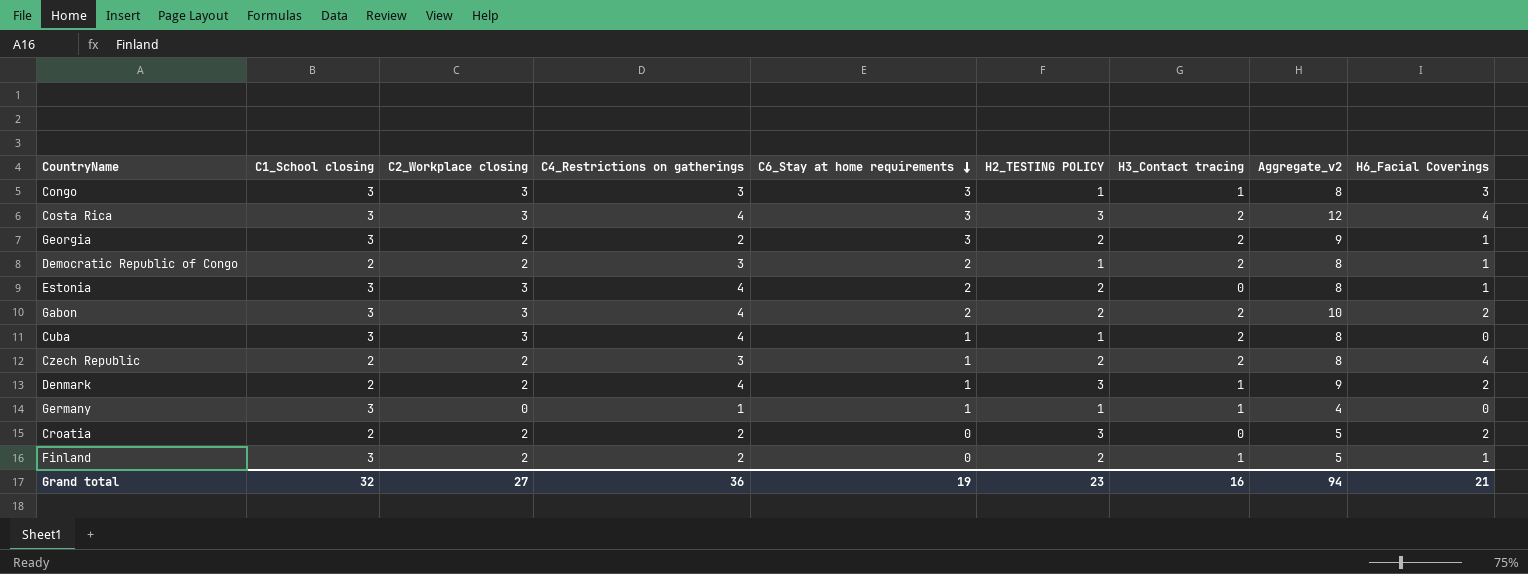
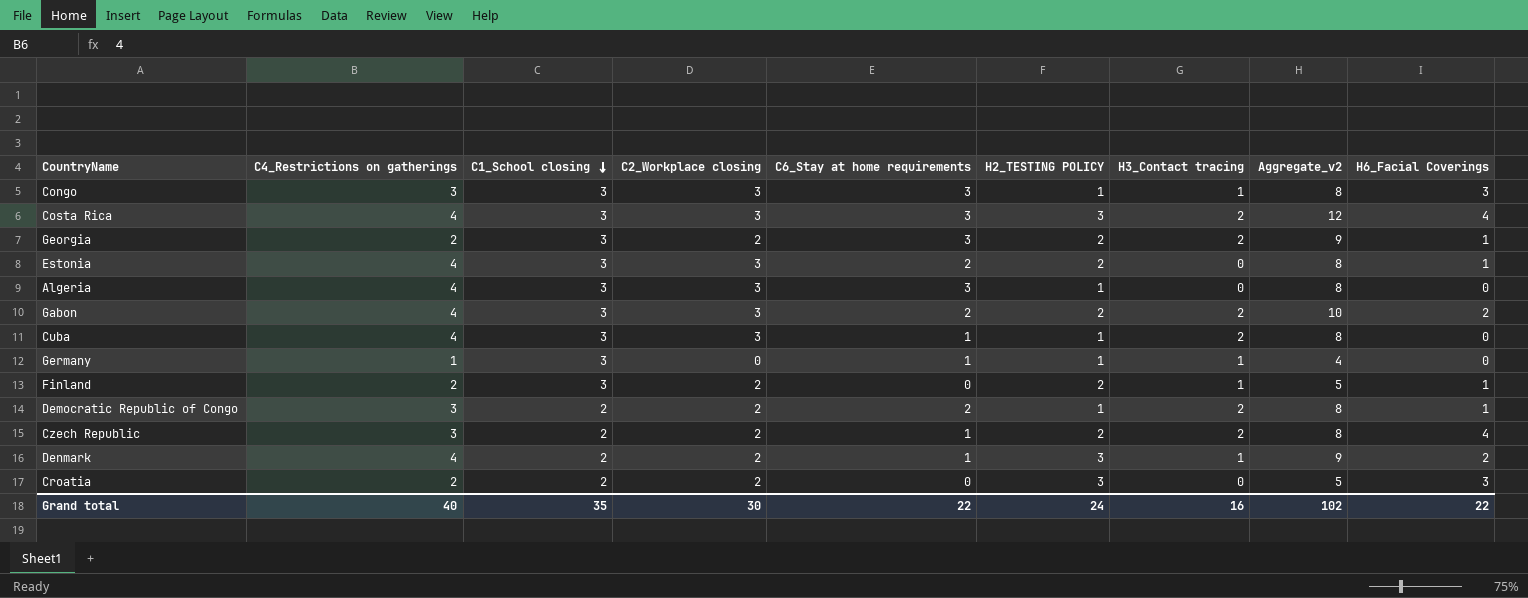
row order: C6_Stay at home requirements descending -> C1_School closing descending
column C4_Restrictions on gatherings | position: 4 -> 2
row Algeria: none -> 4 | 3 | 3 | 3 | 1 | 0 | 8 | 0
Croatia | H6_Facial Coverings: 2 -> 3
Grand total | C4_Restrictions on gatherings: 36 -> 40
Grand total | C1_School closing: 32 -> 35
Grand total | C2_Workplace closing: 27 -> 30
Grand total | C6_Stay at home requirements: 19 -> 22
Grand total | H2_TESTING POLICY: 23 -> 24
Grand total | Aggregate_v2: 94 -> 102
Grand total | H6_Facial Coverings: 21 -> 22

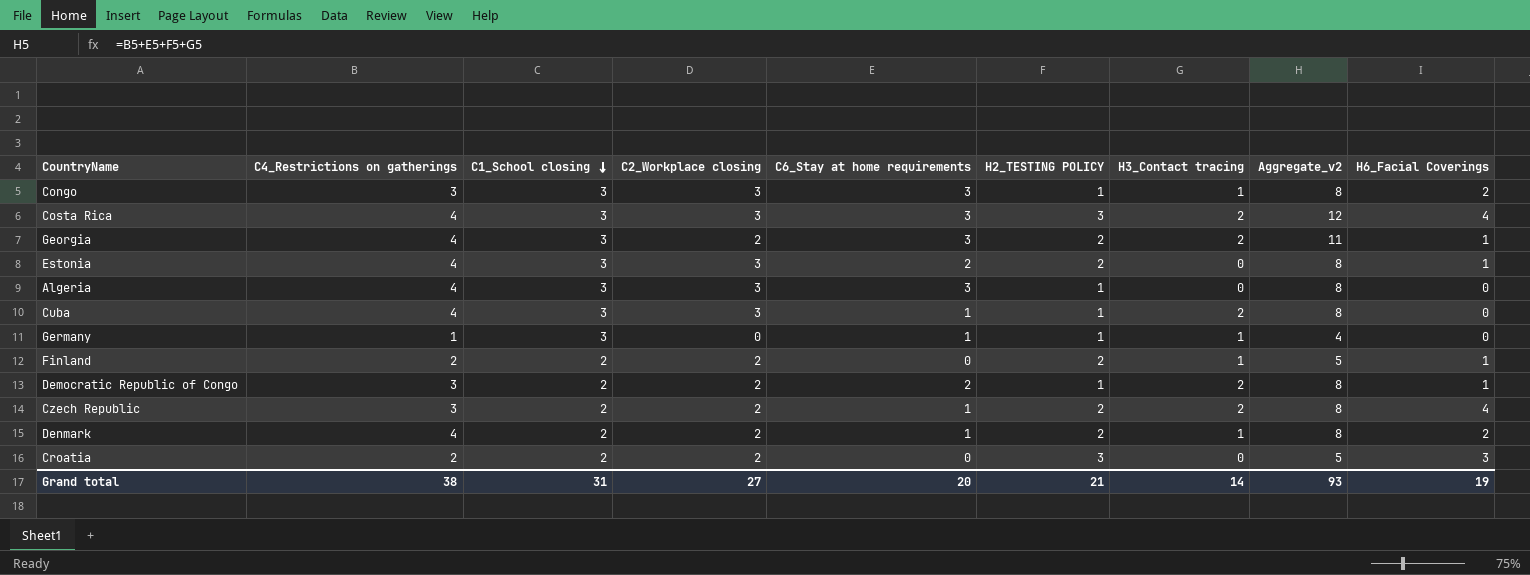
row Gabon: 4 | 3 | 3 | 2 | 2 | 2 | 10 | 2 -> none
Congo | H6_Facial Coverings: 3 -> 2
Georgia | C4_Restrictions on gatherings: 2 -> 4
Georgia | Aggregate_v2: 9 -> 11
Finland | C1_School closing: 3 -> 2
Denmark | H2_TESTING POLICY: 3 -> 2
Denmark | Aggregate_v2: 9 -> 8
Grand total | C4_Restrictions on gatherings: 40 -> 38
Grand total | C1_School closing: 35 -> 31
Grand total | C2_Workplace closing: 30 -> 27
Grand total | C6_Stay at home requirements: 22 -> 20
Grand total | H2_TESTING POLICY: 24 -> 21
Grand total | H3_Contact tracing: 16 -> 14
Grand total | Aggregate_v2: 102 -> 93
Grand total | H6_Facial Coverings: 22 -> 19

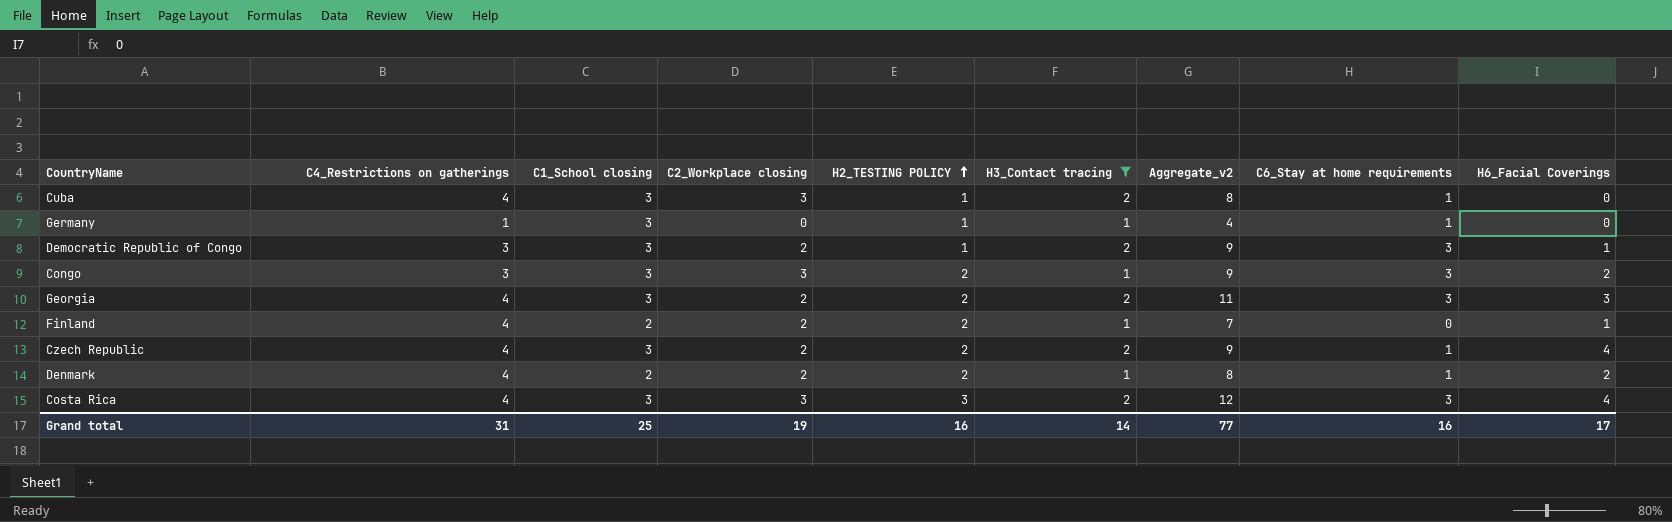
filter: none -> H3_Contact tracing != 0
row order: C1_School closing descending -> H2_TESTING POLICY ascending
column C6_Stay at home requirements | position: 5 -> 8
Democratic Republic of Congo | C1_School closing: 2 -> 3
Democratic Republic of Congo | Aggregate_v2: 8 -> 9
Democratic Republic of Congo | C6_Stay at home requirements: 2 -> 3
Congo | H2_TESTING POLICY: 1 -> 2
Congo | Aggregate_v2: 8 -> 9
Georgia | H6_Facial Coverings: 1 -> 3
Finland | C4_Restrictions on gatherings: 2 -> 4
Finland | Aggregate_v2: 5 -> 7
Czech Republic | C4_Restrictions on gatherings: 3 -> 4
Czech Republic | C1_School closing: 2 -> 3
Czech Republic | Aggregate_v2: 8 -> 9
Grand total | C4_Restrictions on gatherings: 38 -> 31
Grand total | C1_School closing: 31 -> 25
Grand total | C2_Workplace closing: 27 -> 19
Grand total | H2_TESTING POLICY: 21 -> 16
Grand total | Aggregate_v2: 93 -> 77
Grand total | C6_Stay at home requirements: 20 -> 16
Grand total | H6_Facial Coverings: 19 -> 17

